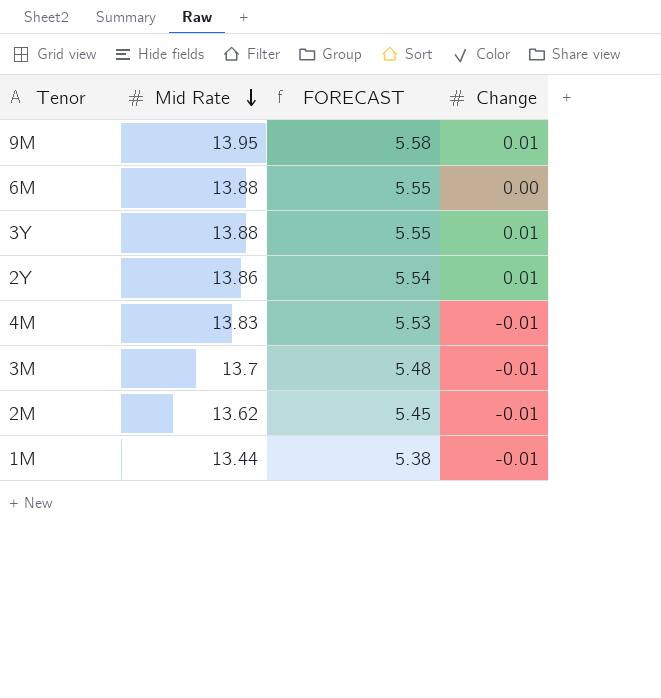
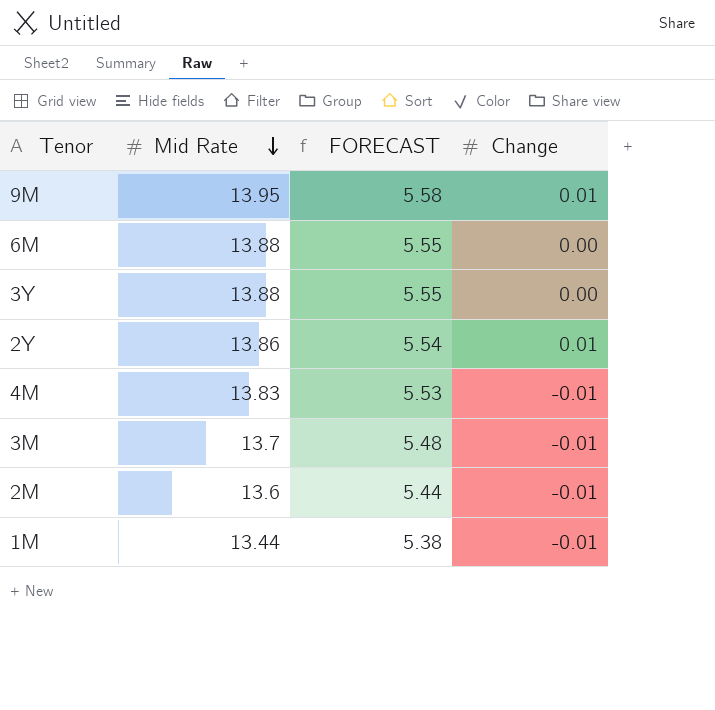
3Y | Change: 0.01 -> 0.00
2M | Mid Rate: 13.62 -> 13.6
2M | FORECAST: 5.45 -> 5.44

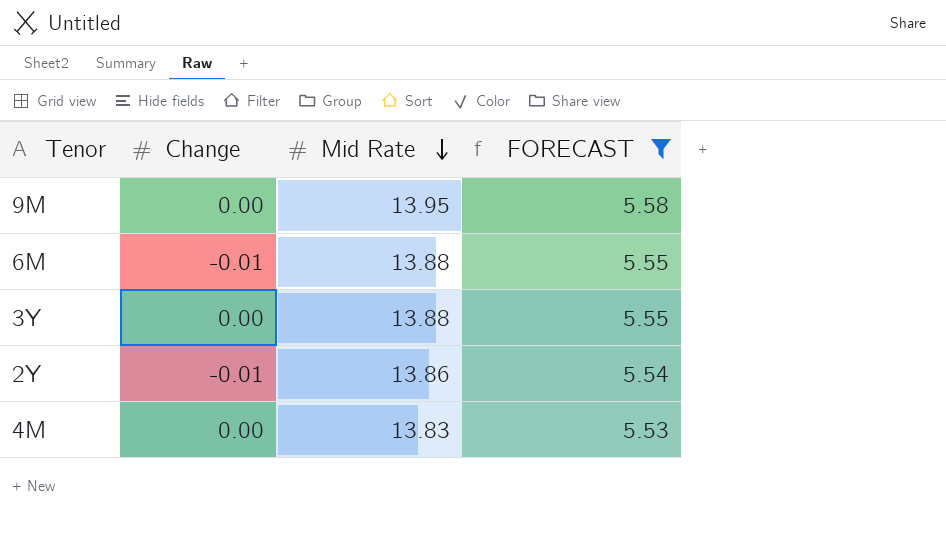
filter: none -> FORECAST >= 5.53
column Change | position: 4 -> 2
9M | Change: 0.01 -> 0.00
6M | Change: 0.00 -> -0.01
2Y | Change: 0.01 -> -0.01
4M | Change: -0.01 -> 0.00

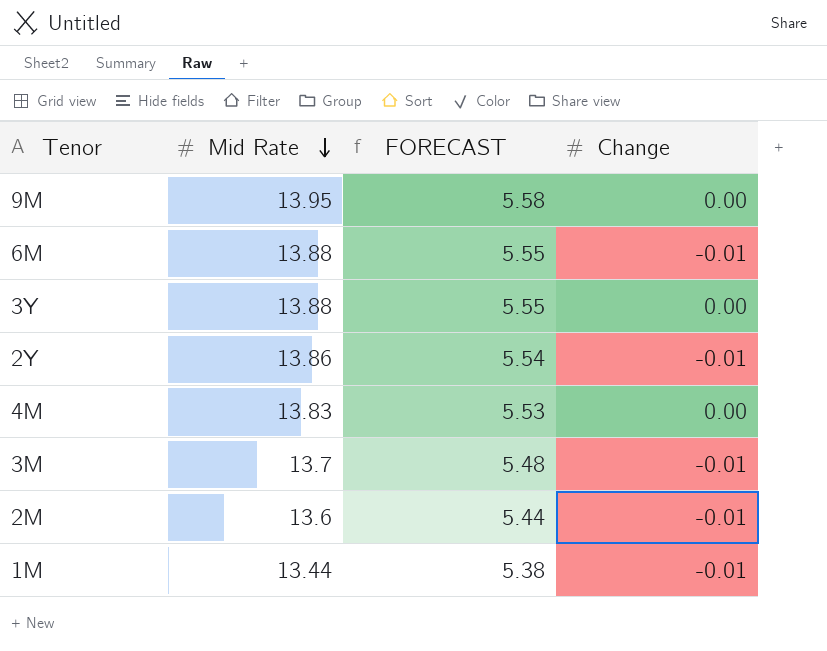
filter: FORECAST >= 5.53 -> none
column Change | position: 2 -> 4

